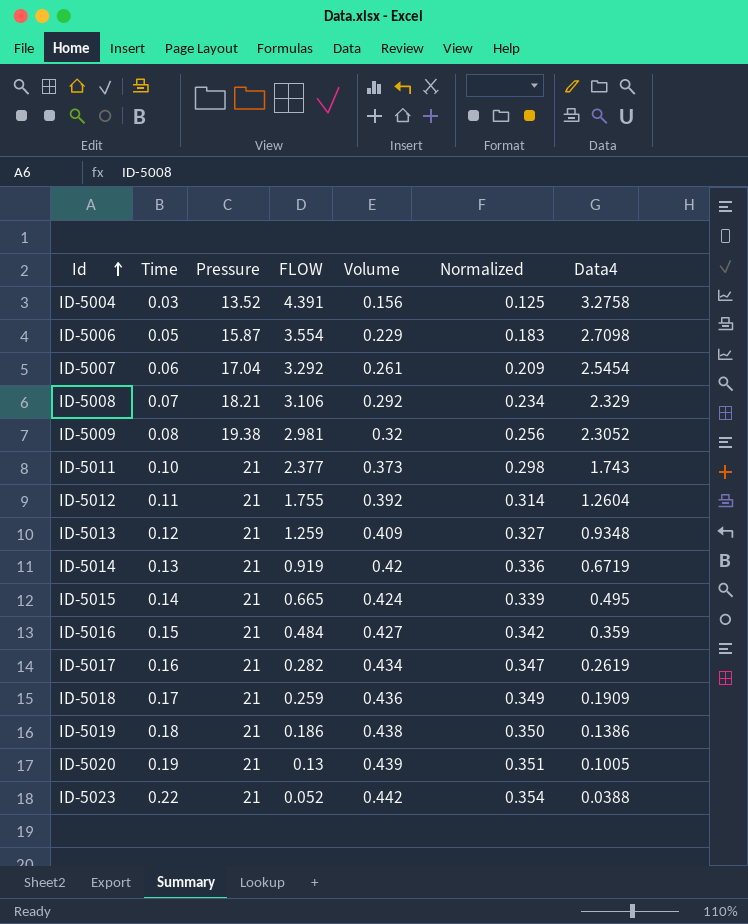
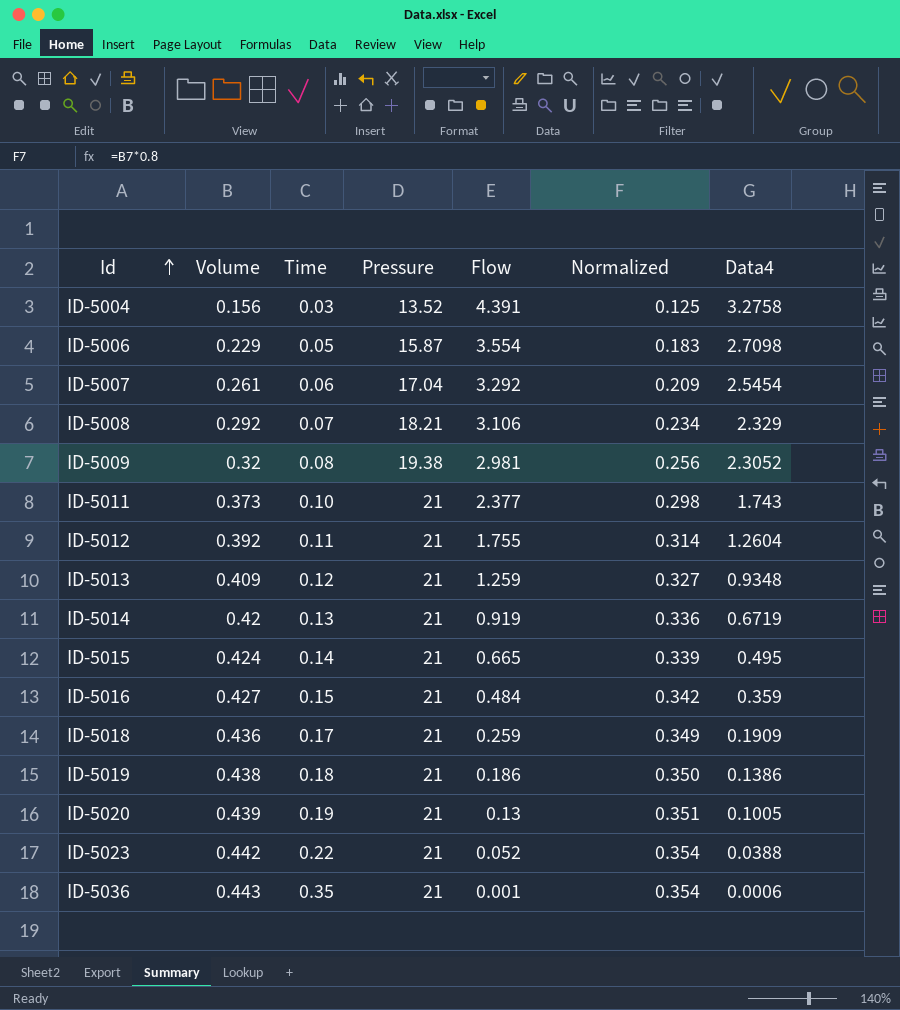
column Volume | position: 5 -> 2
column name: FLOW -> Flow
row ID-5017: 0.16 | 21 | 0.282 | 0.434 | 0.347 | 0.2619 -> none
row ID-5036: none -> 0.443 | 0.35 | 21 | 0.001 | 0.354 | 0.0006

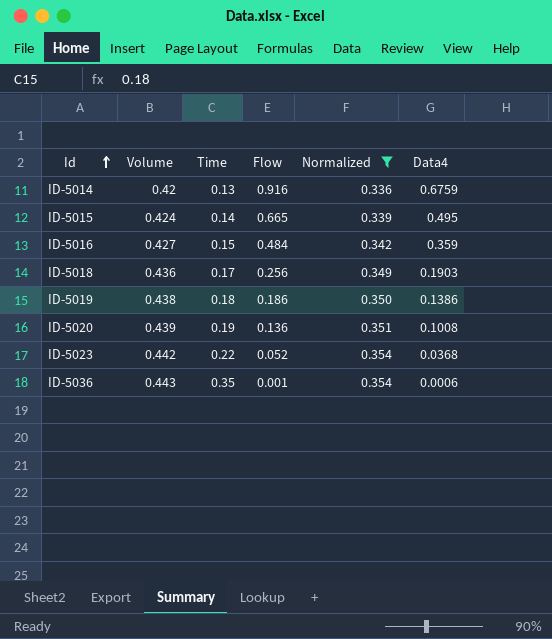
filter: none -> Normalized >= 0.336
column Pressure | position: 4 -> none
ID-5014 | Flow: 0.919 -> 0.916
ID-5014 | Data4: 0.6719 -> 0.6759
ID-5018 | Flow: 0.259 -> 0.256
ID-5018 | Data4: 0.1909 -> 0.1903
ID-5020 | Flow: 0.13 -> 0.136
ID-5020 | Data4: 0.1005 -> 0.1008
ID-5023 | Data4: 0.0388 -> 0.0368

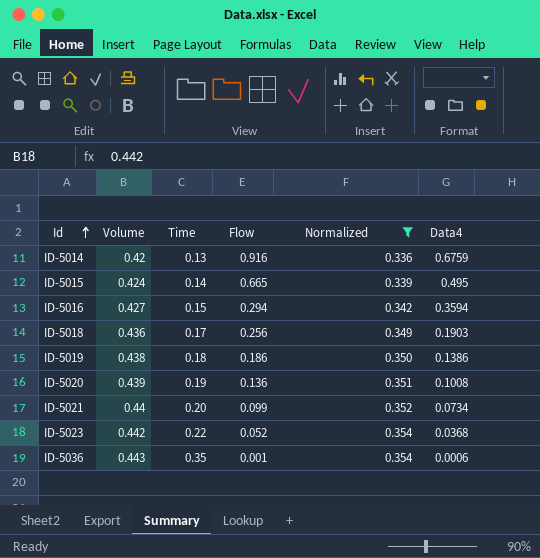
ID-5016 | Flow: 0.484 -> 0.294
ID-5016 | Data4: 0.359 -> 0.3594
row ID-5021: none -> 0.44 | 0.20 | 0.099 | 0.352 | 0.0734

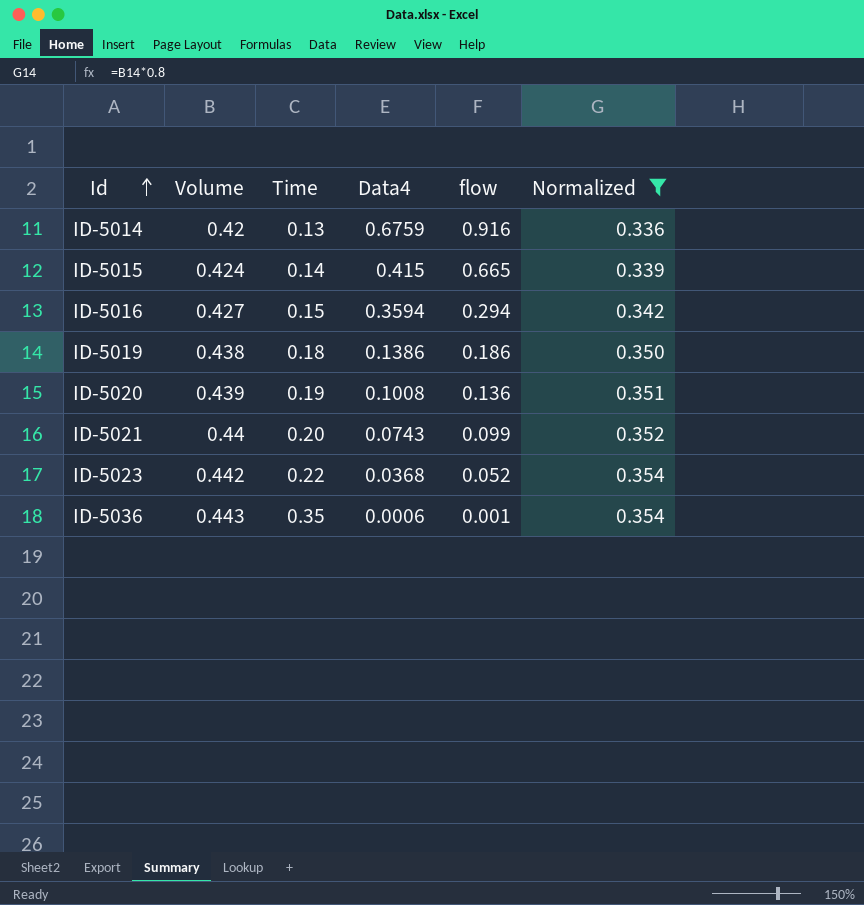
column Data4 | position: 6 -> 4
column name: Flow -> flow
row ID-5018: 0.436 | 0.17 | 0.256 | 0.349 | 0.1903 -> none
ID-5015 | Data4: 0.495 -> 0.415
ID-5021 | Data4: 0.0734 -> 0.0743

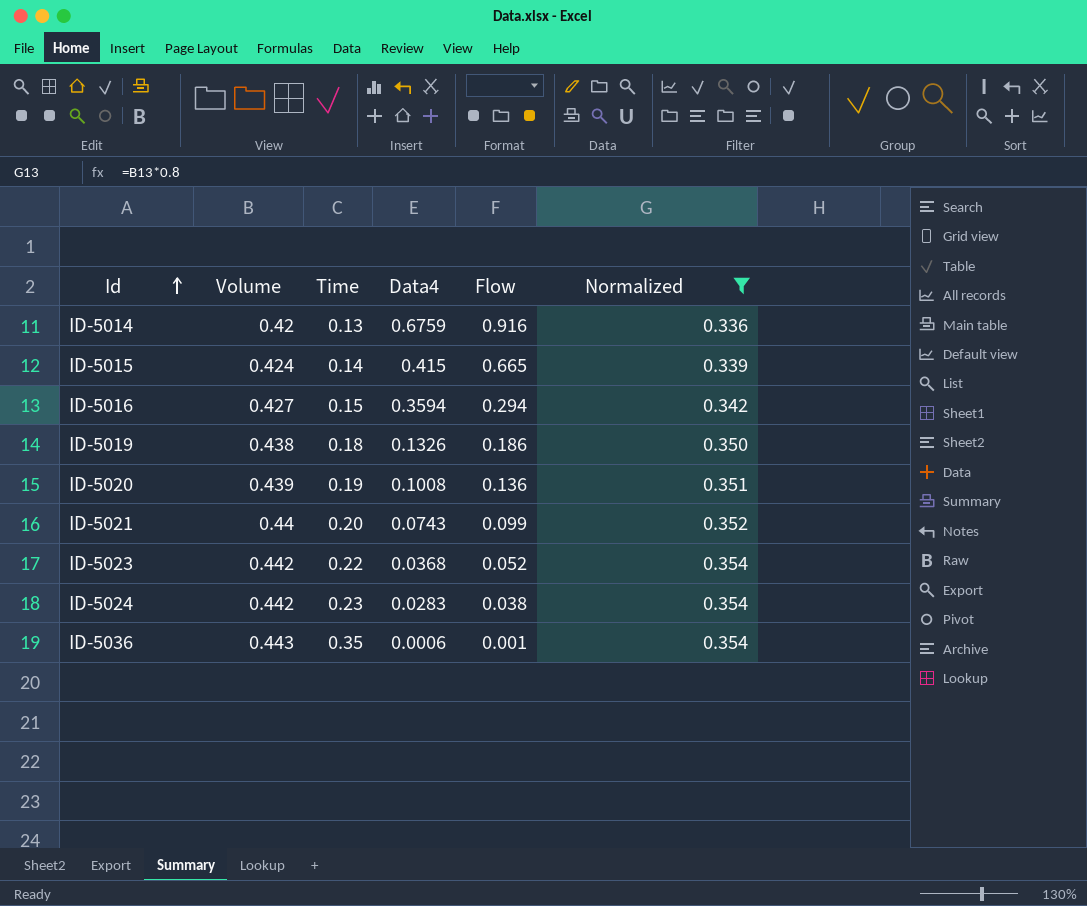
column name: flow -> Flow
ID-5019 | Data4: 0.1386 -> 0.1326
row ID-5024: none -> 0.442 | 0.23 | 0.0283 | 0.038 | 0.354

